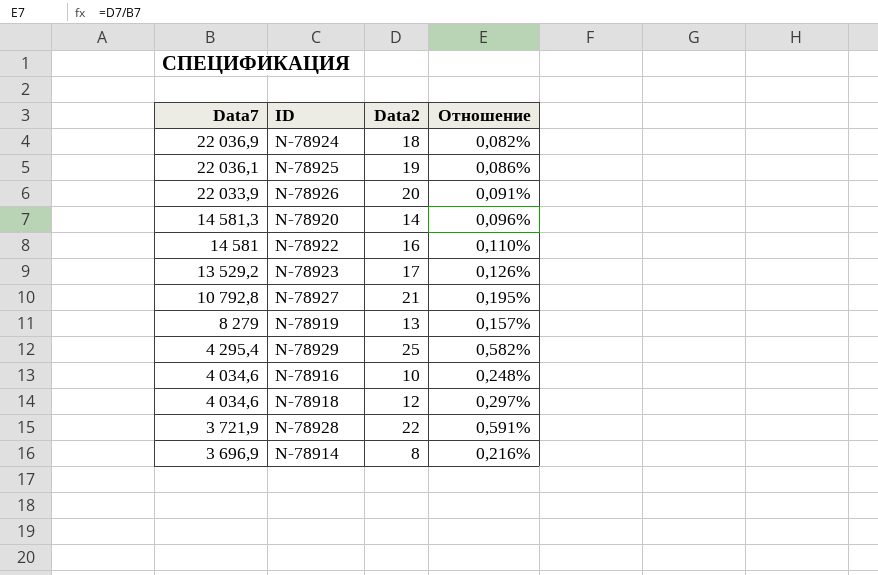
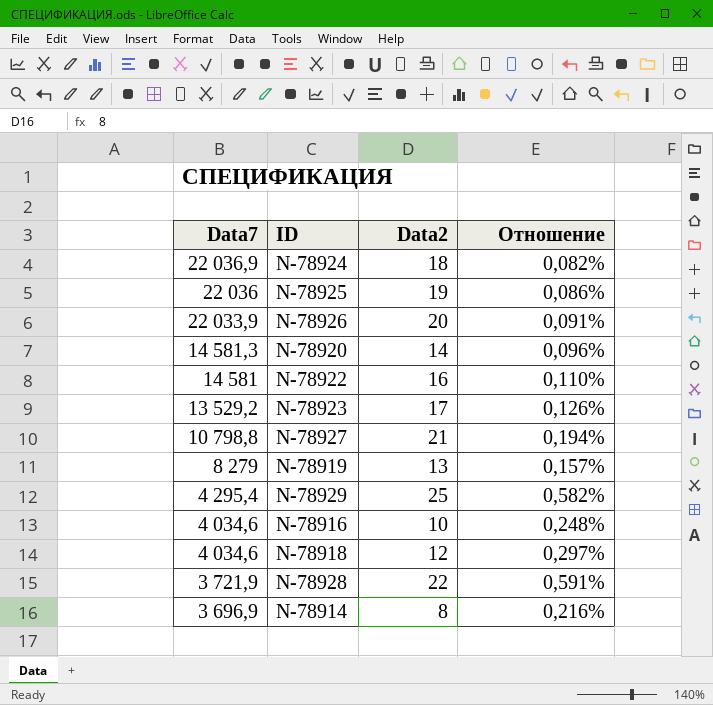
N-78925 | Data7: 22 036,1 -> 22 036
N-78927 | Data7: 10 792,8 -> 10 798,8
N-78927 | Отношение: 0,195% -> 0,194%

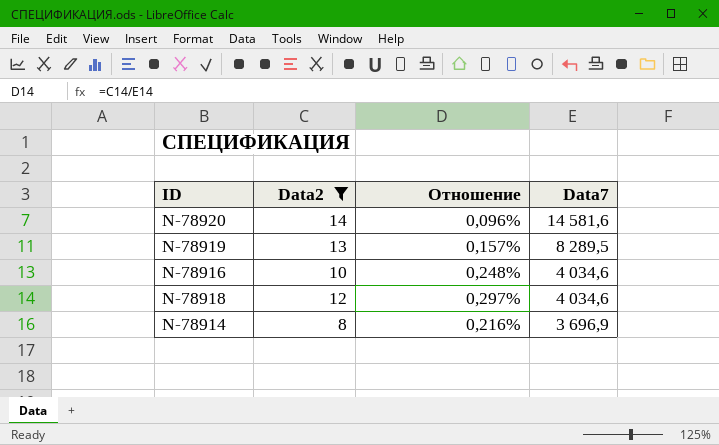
filter: none -> Data2 <= 14
column Data7 | position: 1 -> 4
N-78920 | Data7: 14 581,3 -> 14 581,6
N-78919 | Data7: 8 279 -> 8 289,5

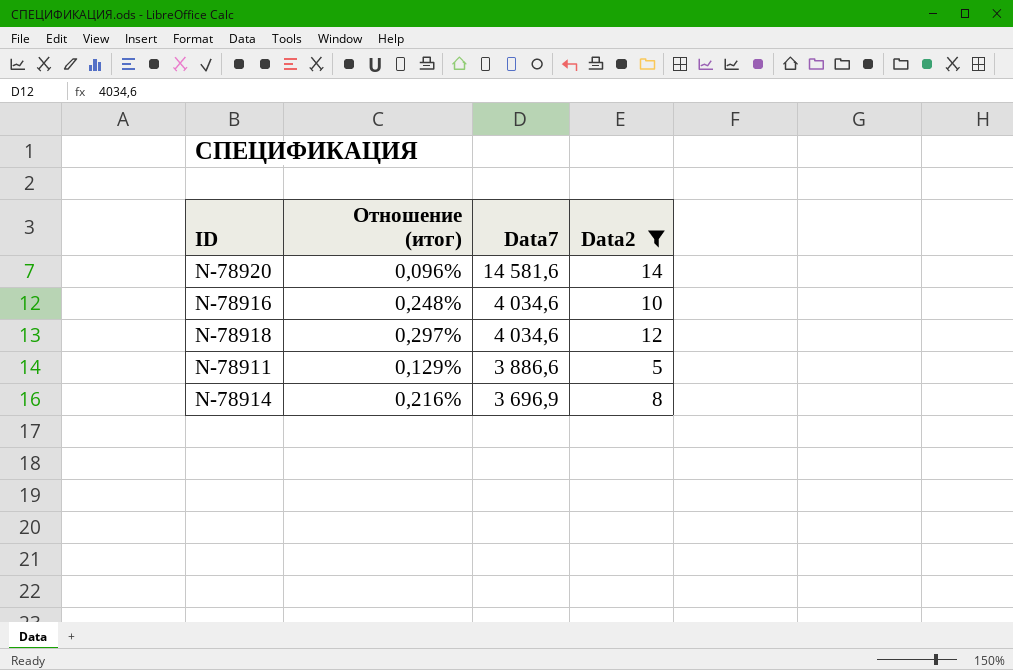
column name: Отношение -> Отношение (итог)
column Data2 | position: 2 -> 4
row N-78919: 13 | 0,157% | 8 289,5 -> none
row N-78911: none -> 0,129% | 3 886,6 | 5

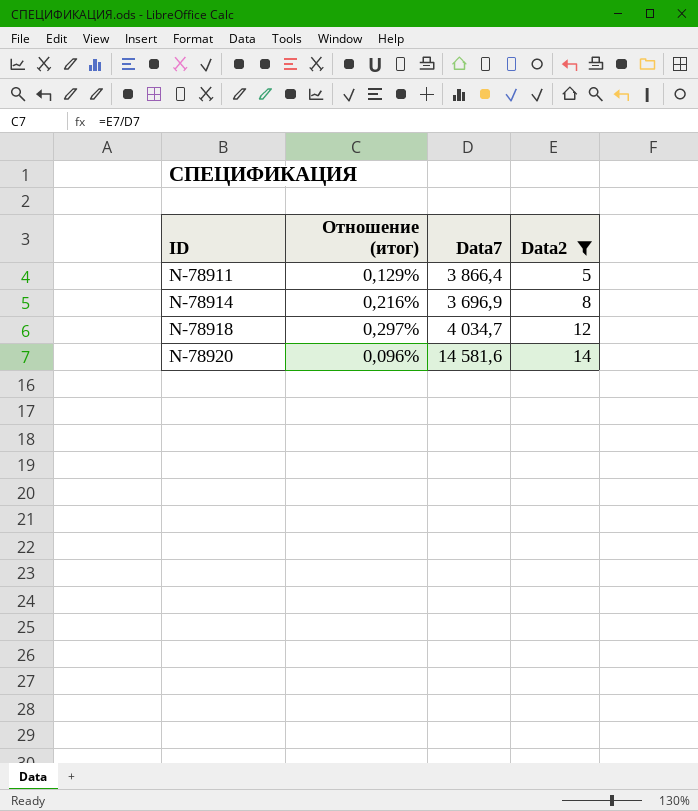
row order: Data7 descending -> ID ascending
row N-78916: 0,248% | 4 034,6 | 10 -> none
N-78911 | Data7: 3 886,6 -> 3 866,4
N-78918 | Data7: 4 034,6 -> 4 034,7

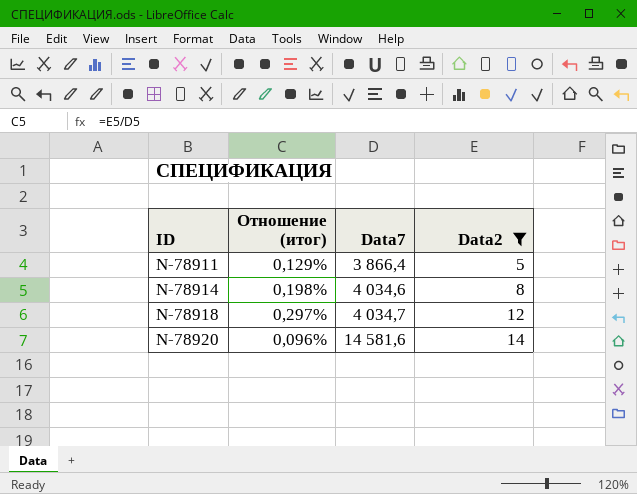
N-78914 | Отношение (итог): 0,216% -> 0,198%
N-78914 | Data7: 3 696,9 -> 4 034,6

